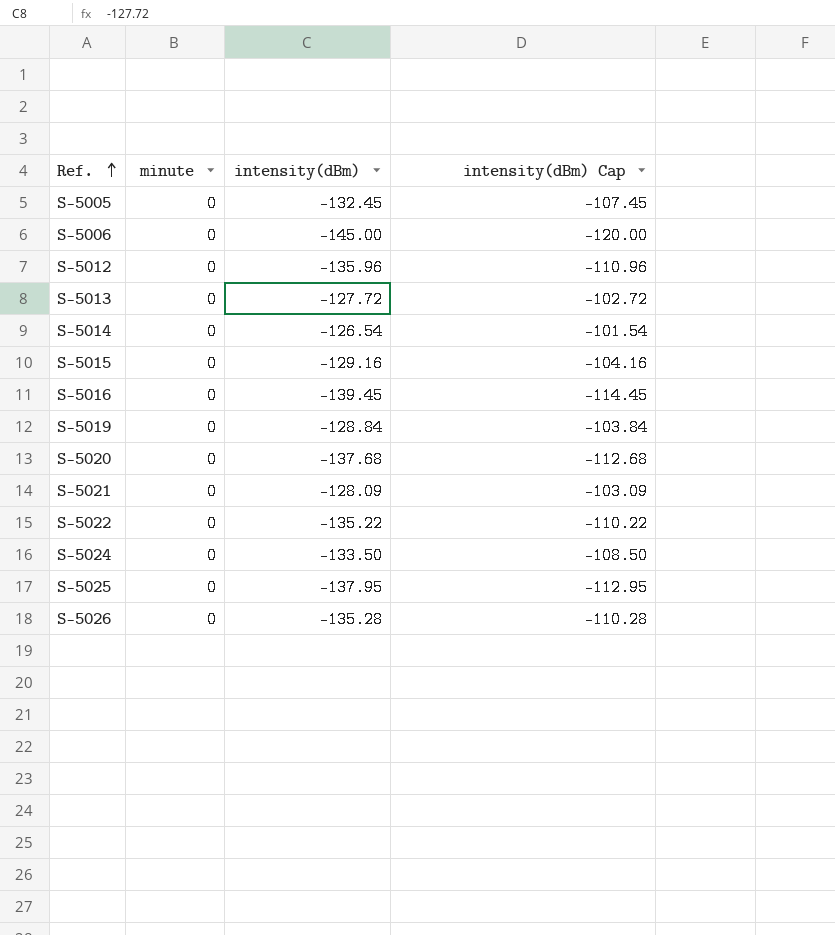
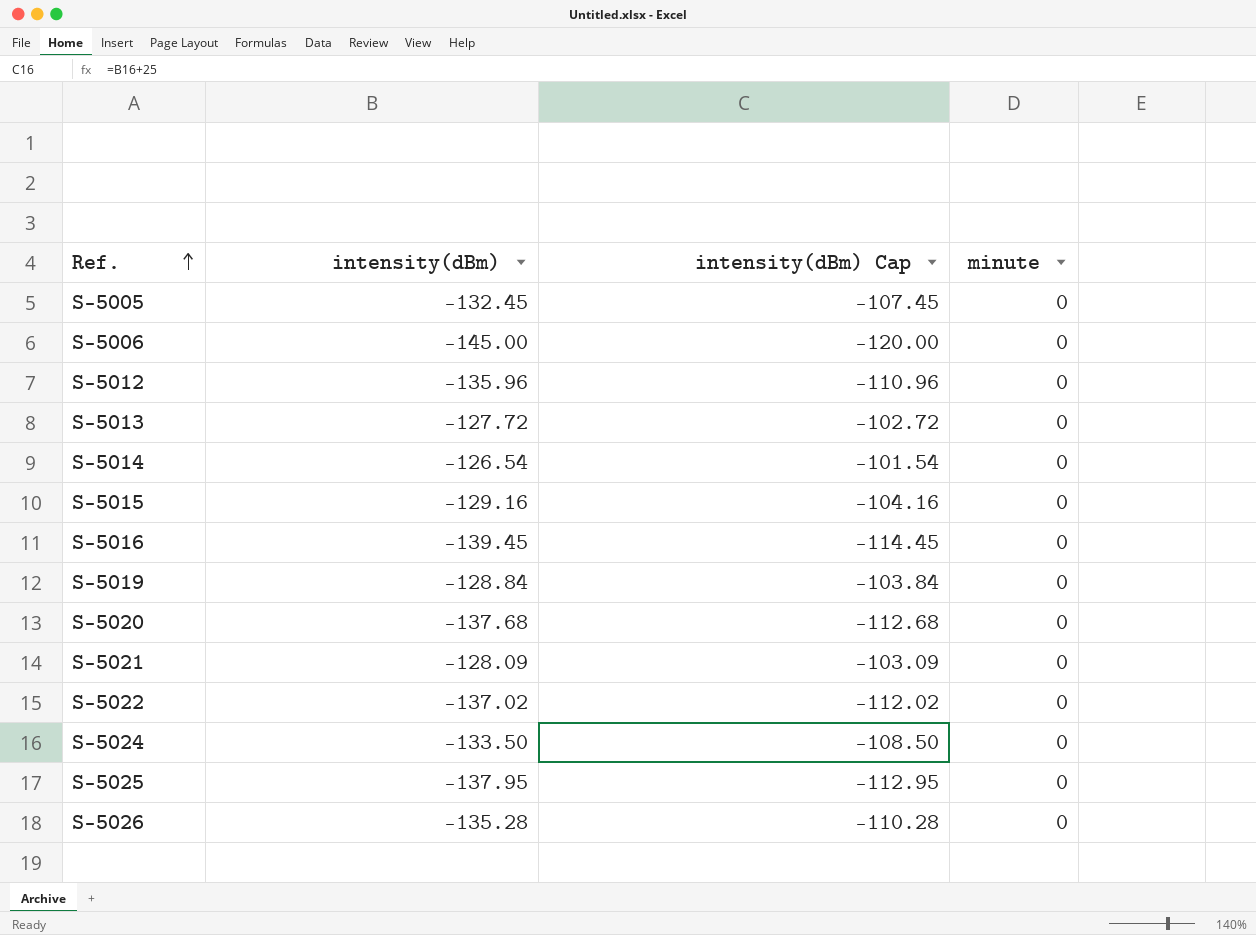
column minute | position: 2 -> 4
S-5022 | intensity(dBm): -135.22 -> -137.02
S-5022 | intensity(dBm) Cap: -110.22 -> -112.02

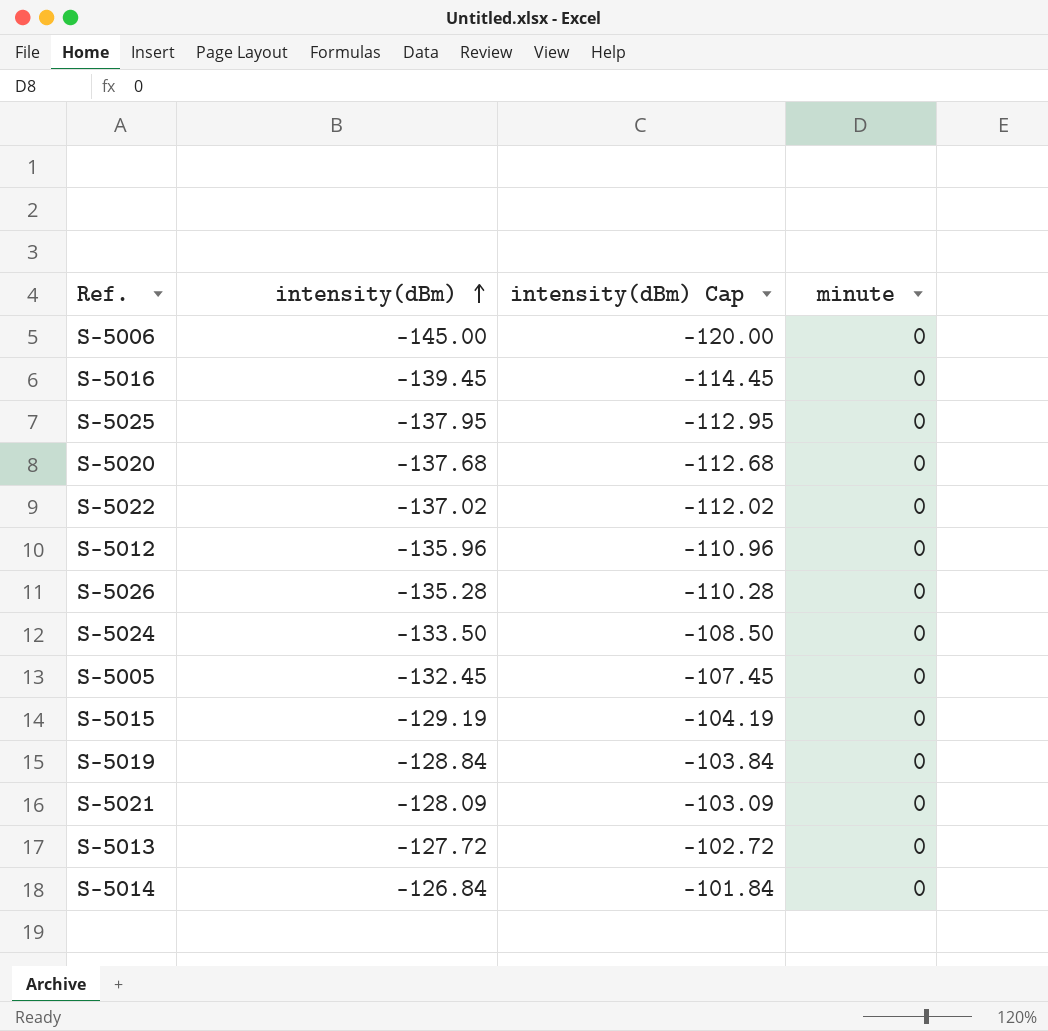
row order: Ref. ascending -> intensity(dBm) ascending
S-5015 | intensity(dBm): -129.16 -> -129.19
S-5015 | intensity(dBm) Cap: -104.16 -> -104.19
S-5014 | intensity(dBm): -126.54 -> -126.84
S-5014 | intensity(dBm) Cap: -101.54 -> -101.84

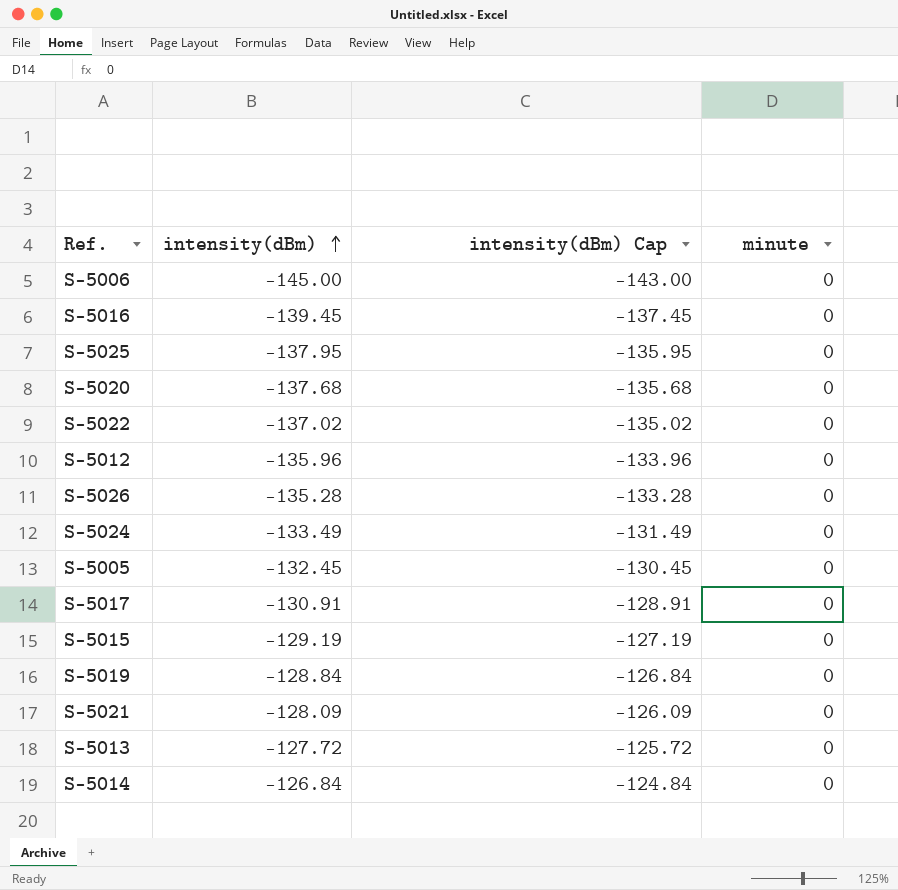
column intensity(dBm) Cap | formula: [intensity(dBm)] + 25 -> [intensity(dBm)] + 2
S-5024 | intensity(dBm): -133.50 -> -133.49
row S-5017: none -> -130.91 | -128.91 | 0

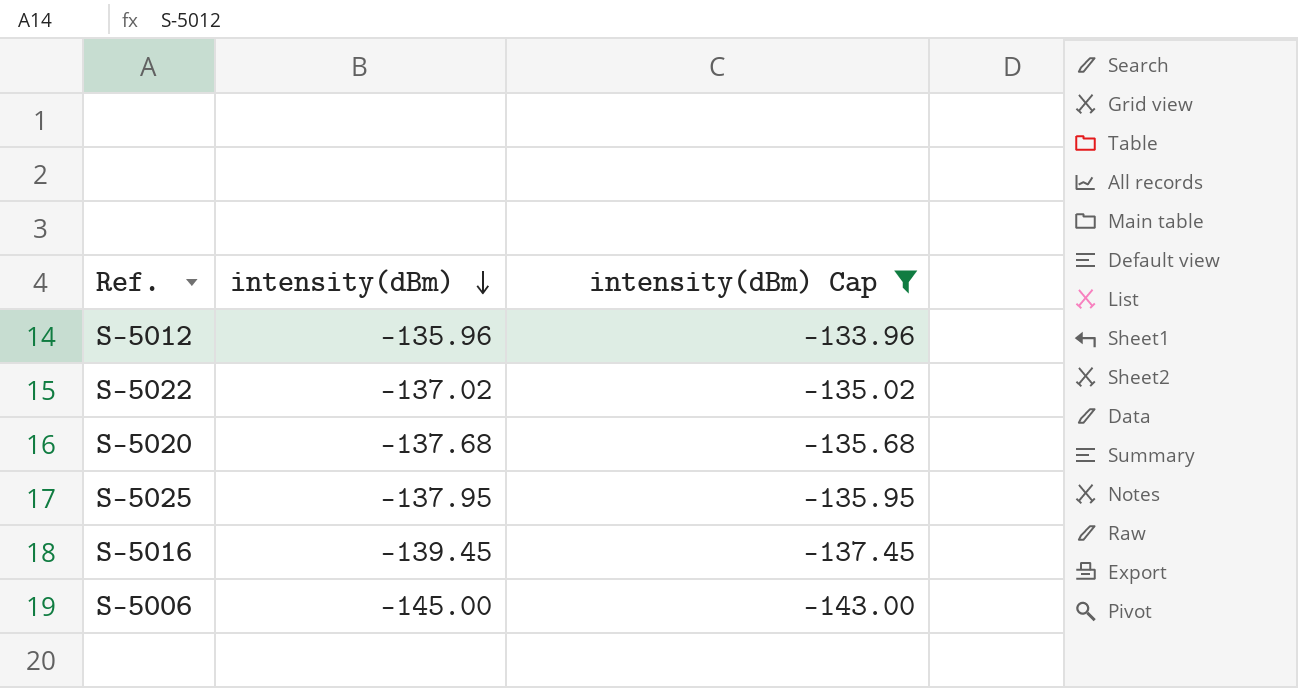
filter: none -> intensity(dBm) Cap <= -133.96
row order: intensity(dBm) ascending -> intensity(dBm) descending
column minute | position: 4 -> none

